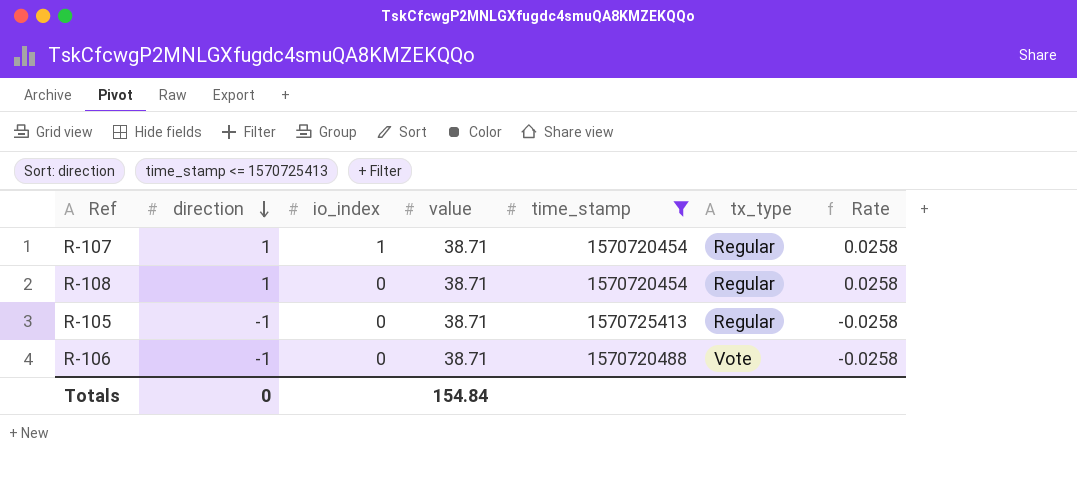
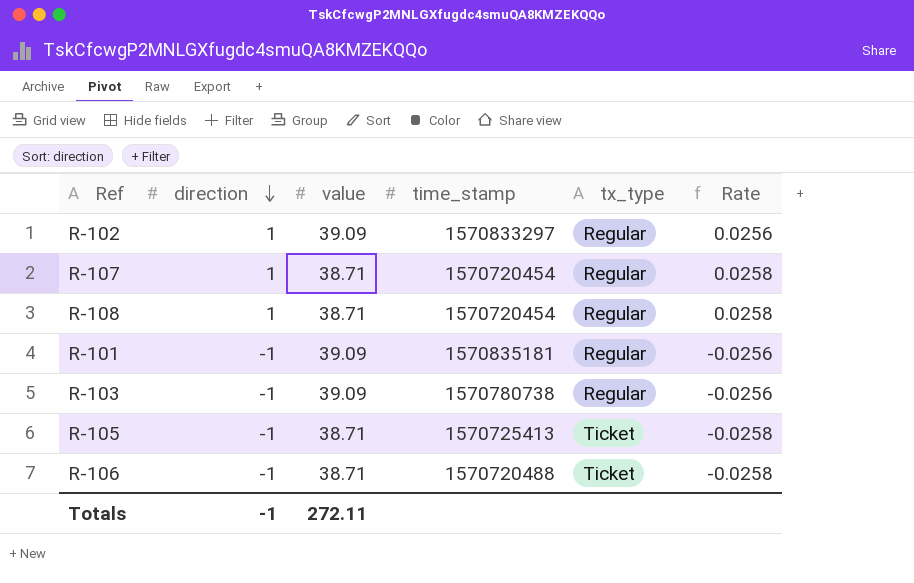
filter: time_stamp <= 1570725413 -> none
column io_index | position: 3 -> none
R-105 | tx_type: Regular -> Ticket
R-106 | tx_type: Vote -> Ticket
Totals | direction: 0 -> -1
Totals | value: 154.84 -> 272.11

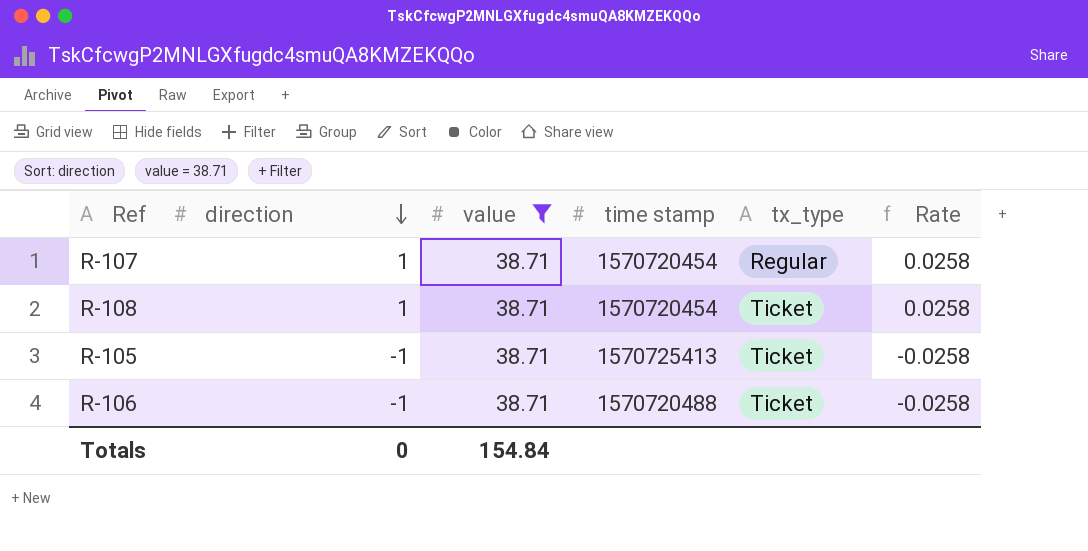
filter: none -> value = 38.71
column name: time_stamp -> time stamp
R-108 | tx_type: Regular -> Ticket
Totals | direction: -1 -> 0
Totals | value: 272.11 -> 154.84

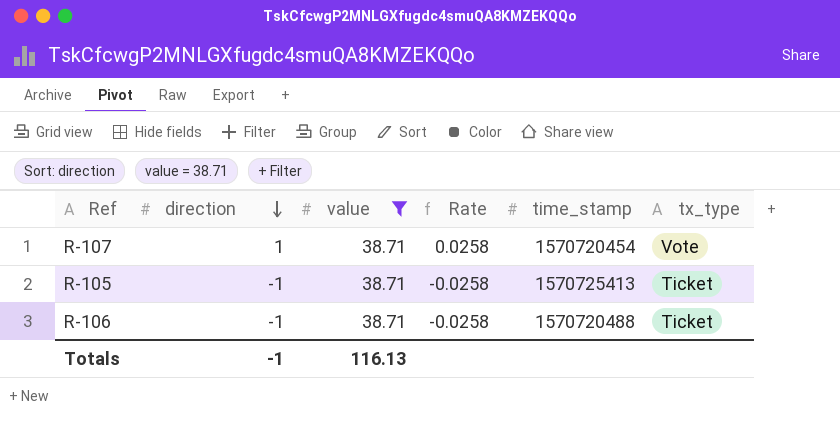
column Rate | position: 6 -> 4
column name: time stamp -> time_stamp
row R-108: 1 | 38.71 | 1570720454 | Ticket | 0.0258 -> none
R-107 | tx_type: Regular -> Vote
Totals | direction: 0 -> -1
Totals | value: 154.84 -> 116.13

